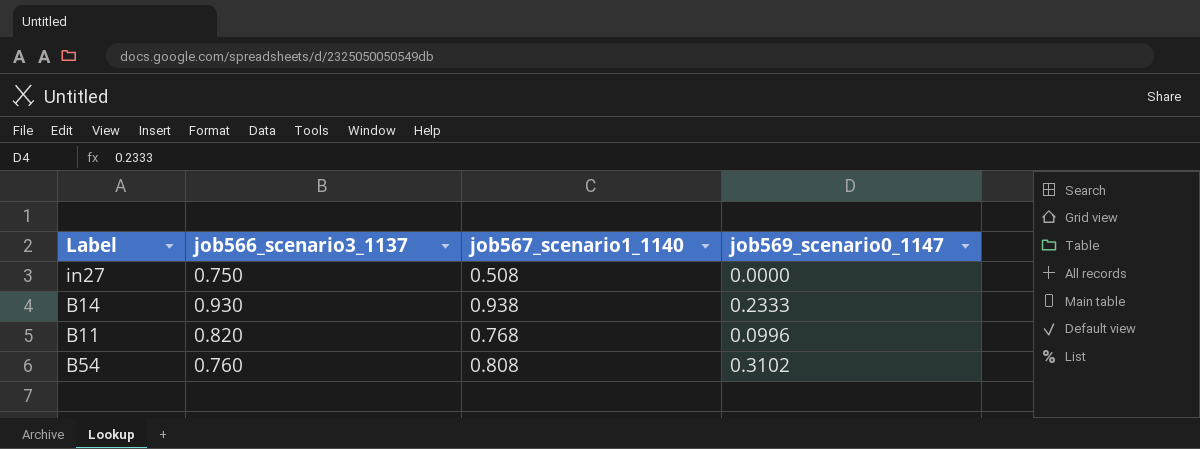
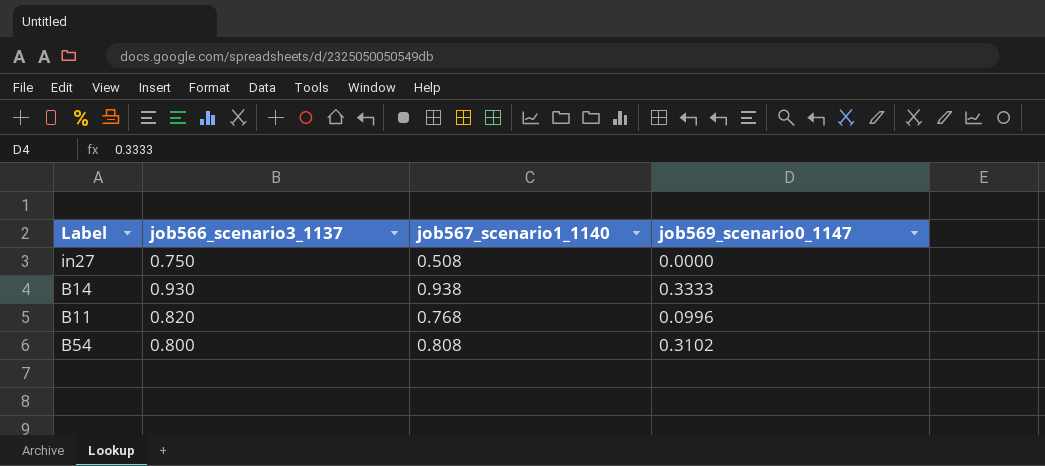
B14 | job569_scenario0_1147: 0.2333 -> 0.3333
B54 | job566_scenario3_1137: 0.760 -> 0.800

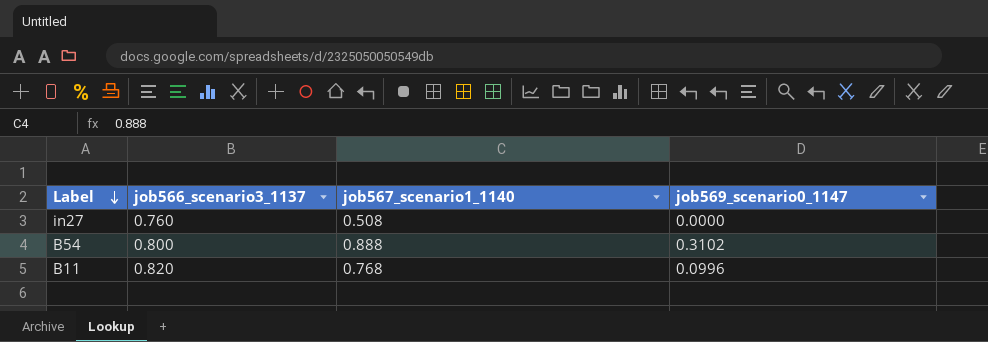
row order: none -> Label descending
row B14: 0.930 | 0.938 | 0.3333 -> none
in27 | job566_scenario3_1137: 0.750 -> 0.760
B54 | job567_scenario1_1140: 0.808 -> 0.888

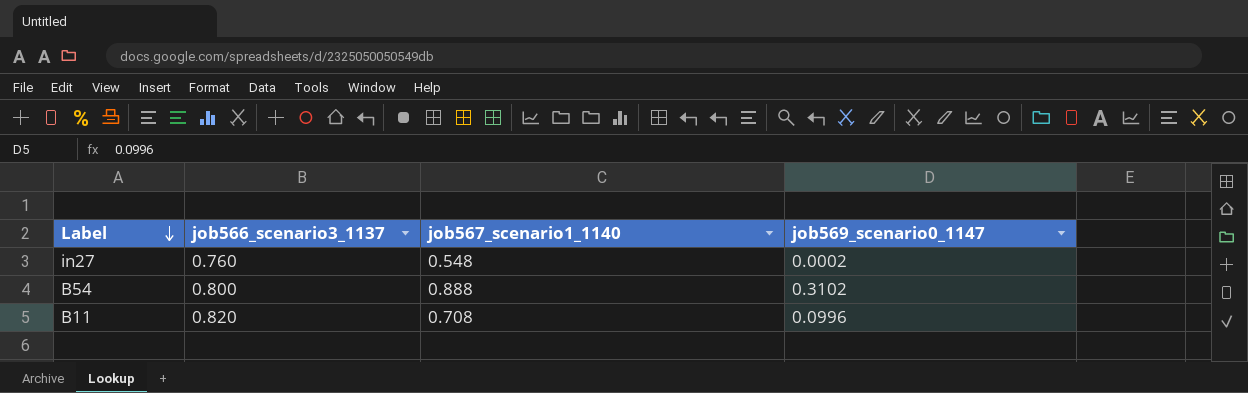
in27 | job567_scenario1_1140: 0.508 -> 0.548
in27 | job569_scenario0_1147: 0.0000 -> 0.0002
B11 | job567_scenario1_1140: 0.768 -> 0.708

